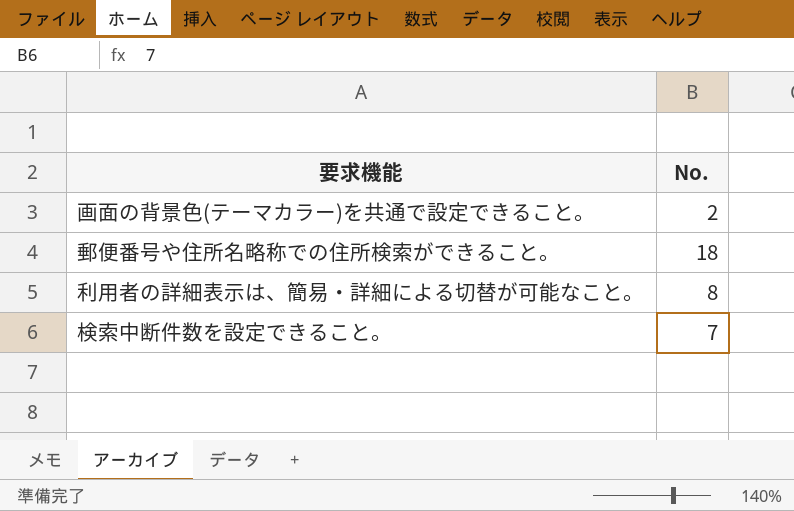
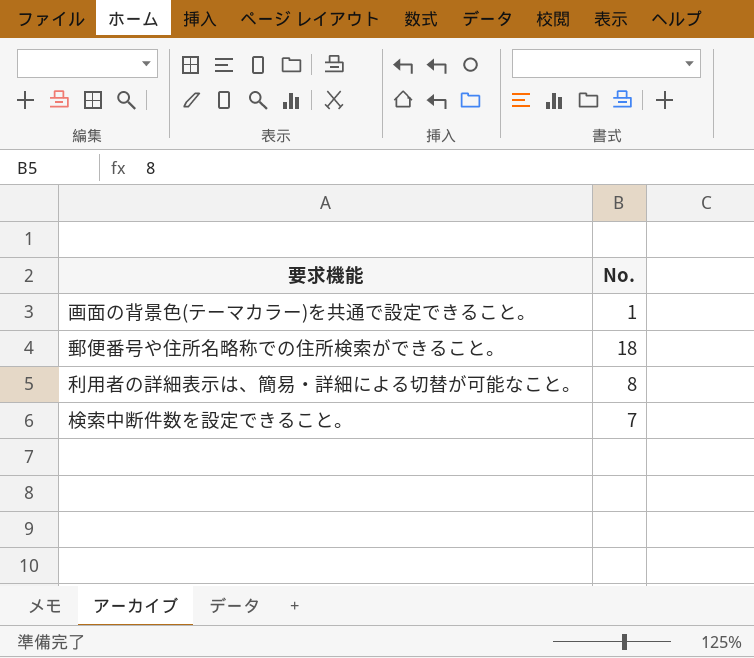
画面の背景色(テーマカラー)を共通で設定できること。 | No.: 2 -> 1

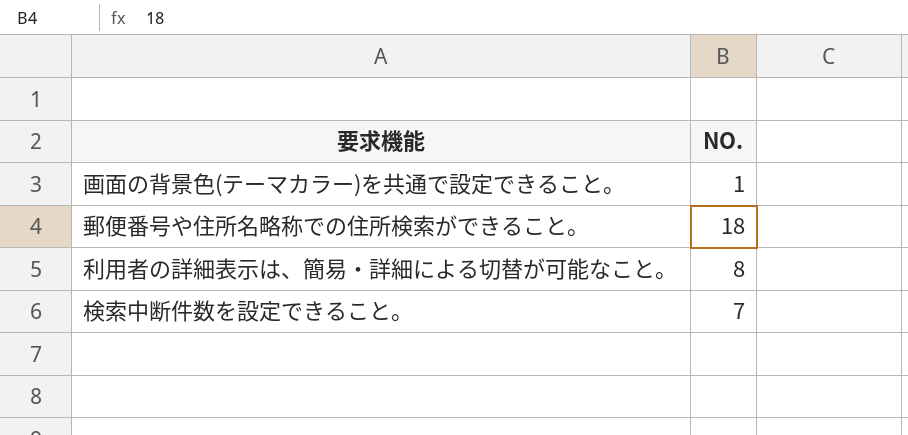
column name: No. -> NO.

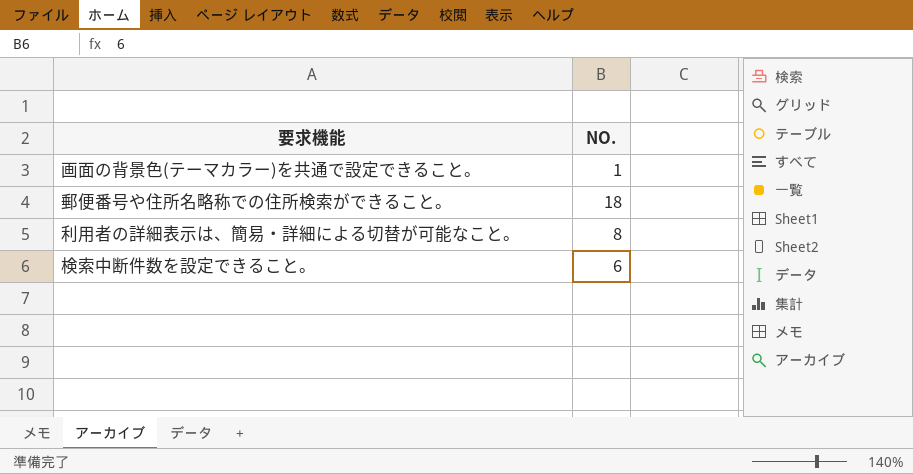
検索中断件数を設定できること。 | NO.: 7 -> 6

